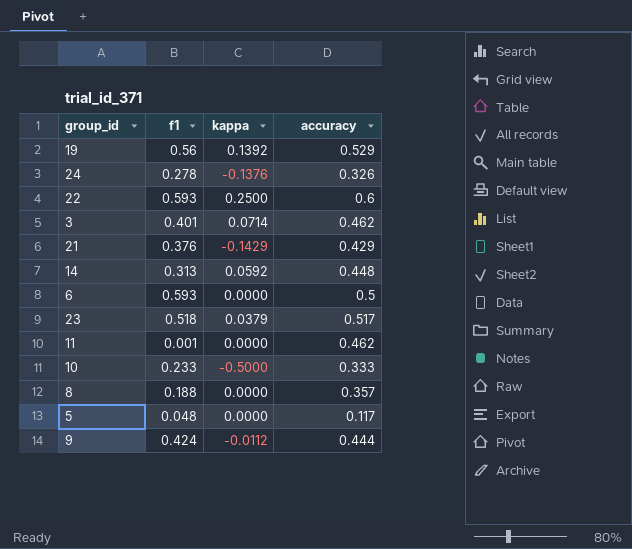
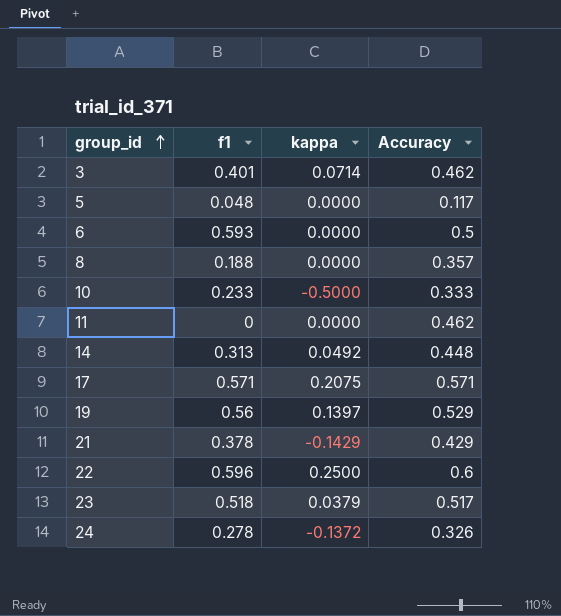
row order: none -> group_id ascending
column name: accuracy -> Accuracy
row 9: 0.424 | -0.0112 | 0.444 -> none
11 | f1: 0.001 -> 0
14 | kappa: 0.0592 -> 0.0492
row 17: none -> 0.571 | 0.2075 | 0.571
19 | kappa: 0.1392 -> 0.1397
21 | f1: 0.376 -> 0.378
22 | f1: 0.593 -> 0.596
24 | kappa: -0.1376 -> -0.1372

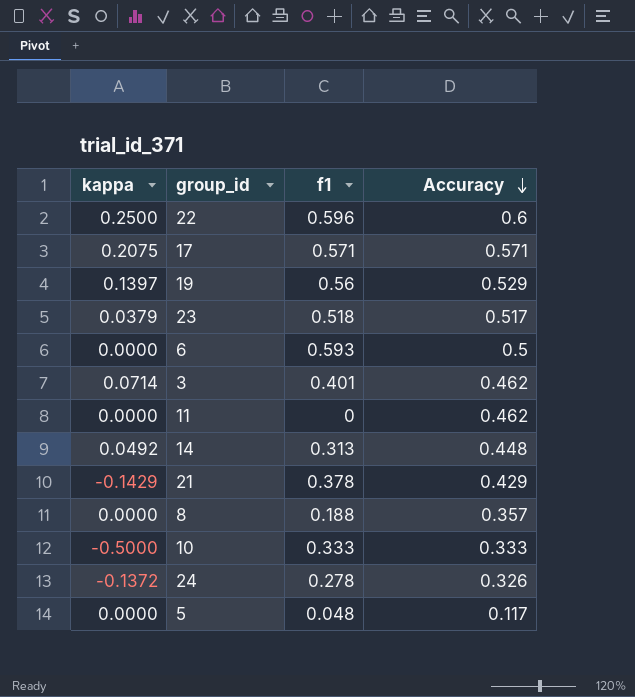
row order: group_id ascending -> Accuracy descending
column kappa | position: 3 -> 1
10 | f1: 0.233 -> 0.333

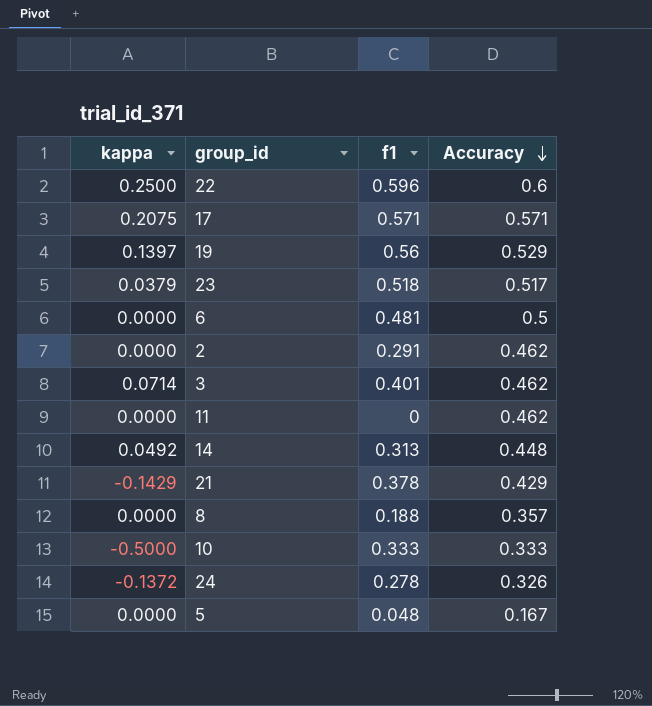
6 | f1: 0.593 -> 0.481
row 2: none -> 0.0000 | 0.291 | 0.462
5 | Accuracy: 0.117 -> 0.167

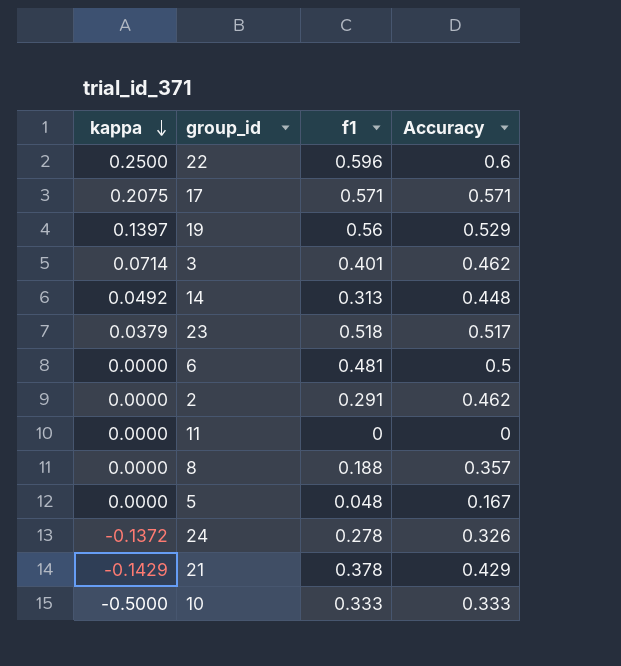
row order: Accuracy descending -> kappa descending
11 | Accuracy: 0.462 -> 0

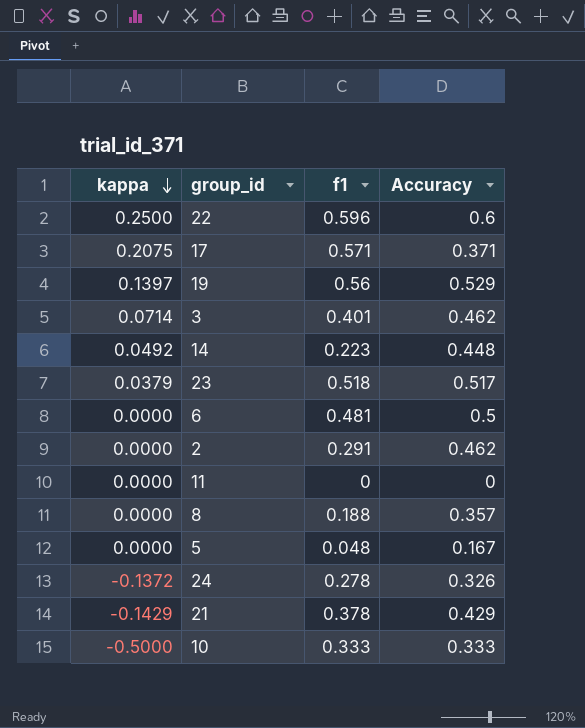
17 | Accuracy: 0.571 -> 0.371
14 | f1: 0.313 -> 0.223

